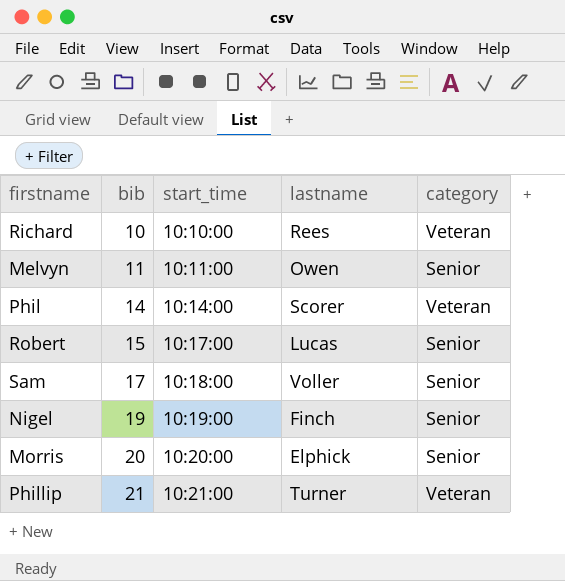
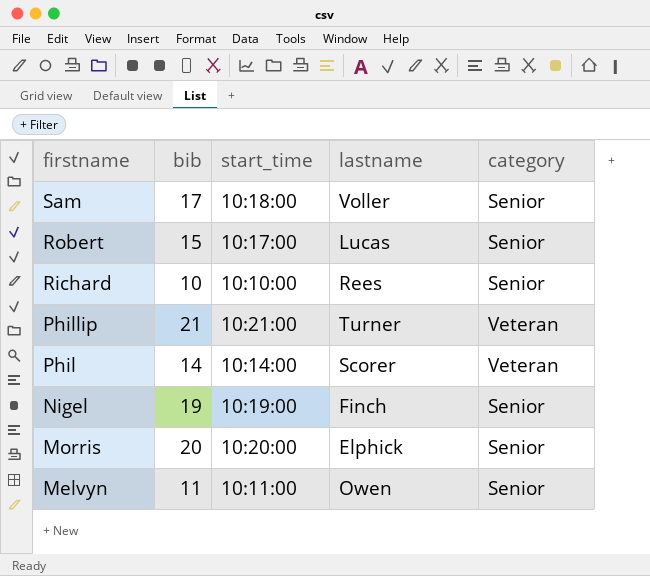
row order: bib ascending -> firstname descending
Richard | category: Veteran -> Senior

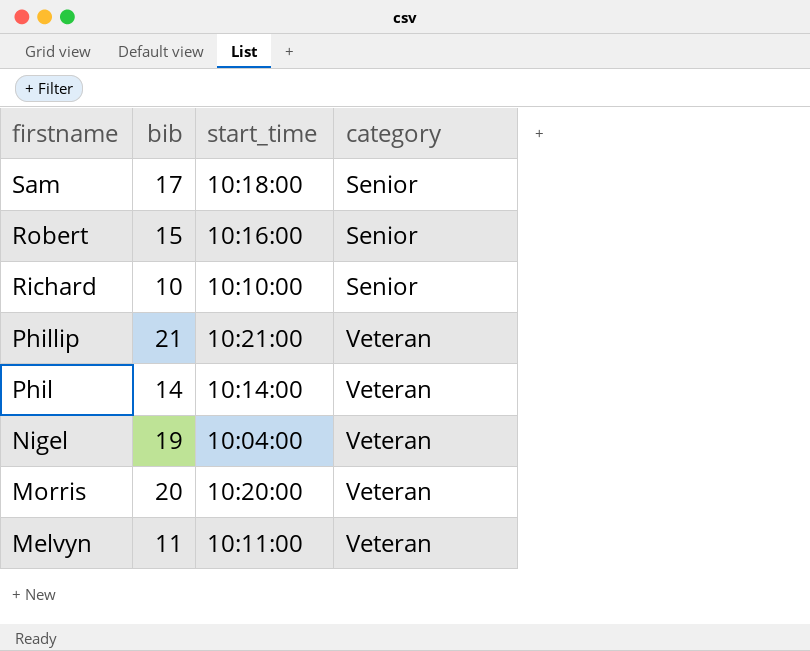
column lastname | position: 4 -> none
Robert | start_time: 10:17:00 -> 10:16:00
Nigel | start_time: 10:19:00 -> 10:04:00
Nigel | category: Senior -> Veteran
Morris | category: Senior -> Veteran
Melvyn | category: Senior -> Veteran

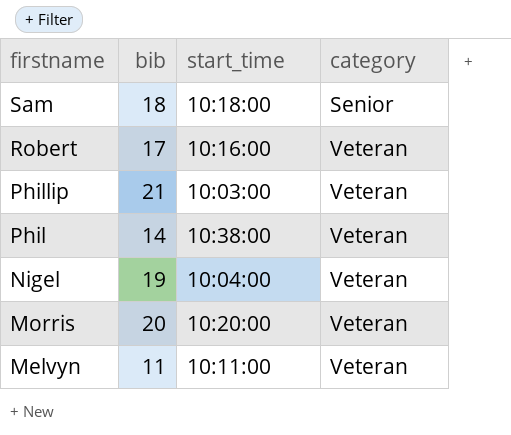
row Richard: 10 | 10:10:00 | Senior -> none
Sam | bib: 17 -> 18
Robert | bib: 15 -> 17
Robert | category: Senior -> Veteran
Phillip | start_time: 10:21:00 -> 10:03:00
Phil | start_time: 10:14:00 -> 10:38:00

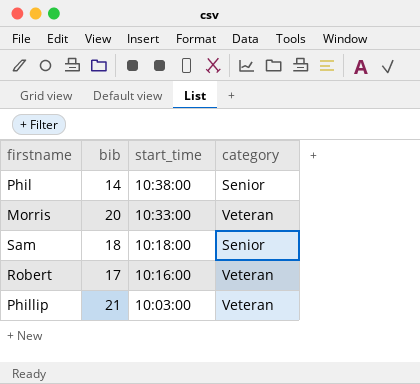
row order: firstname descending -> start_time descending
row Nigel: 19 | 10:04:00 | Veteran -> none
row Melvyn: 11 | 10:11:00 | Veteran -> none
Phil | category: Veteran -> Senior
Morris | start_time: 10:20:00 -> 10:33:00

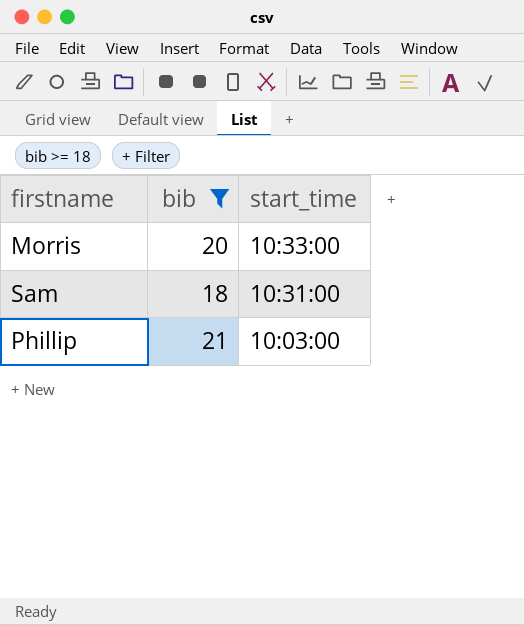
filter: none -> bib >= 18
column category | position: 4 -> none
Sam | start_time: 10:18:00 -> 10:31:00

